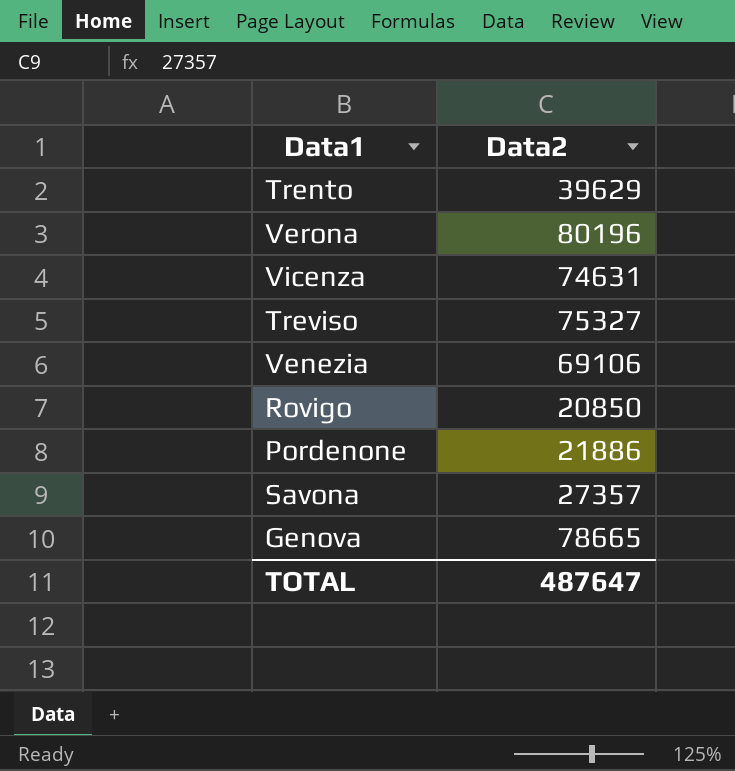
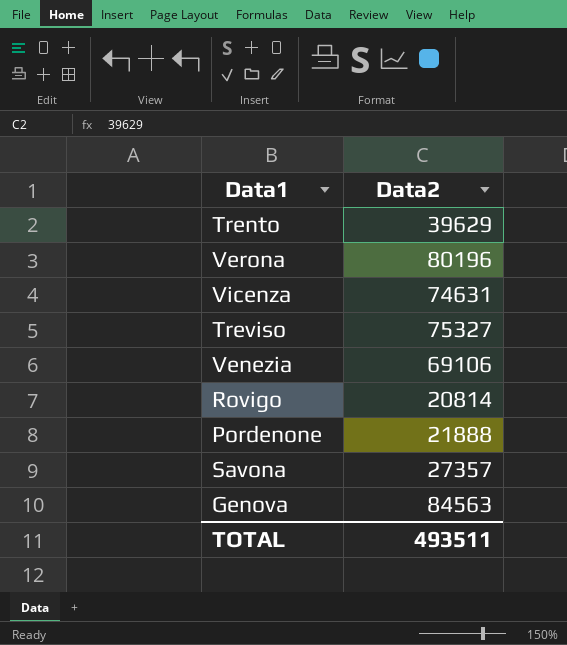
Rovigo | Data2: 20850 -> 20814
Pordenone | Data2: 21886 -> 21888
Genova | Data2: 78665 -> 84563
TOTAL | Data2: 487647 -> 493511

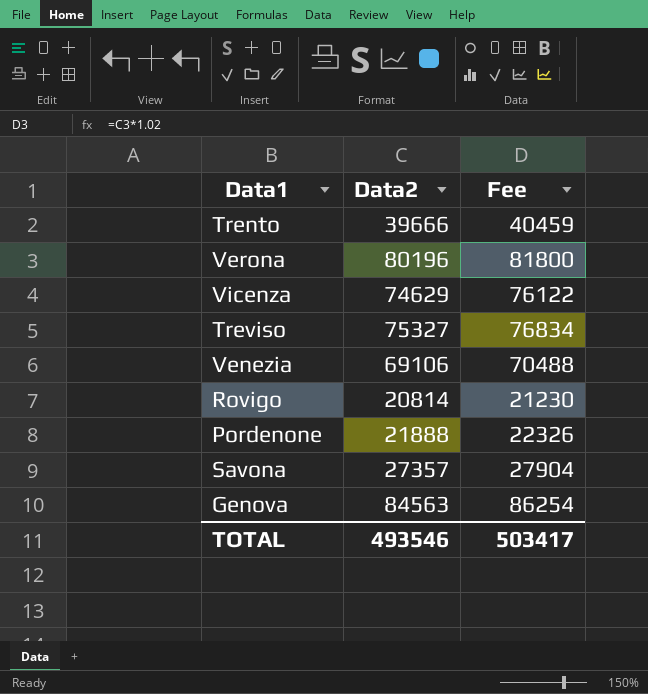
column Fee | formula: none -> [Data2] * 1.02
Trento | Data2: 39629 -> 39666
Vicenza | Data2: 74631 -> 74629
TOTAL | Data2: 493511 -> 493546

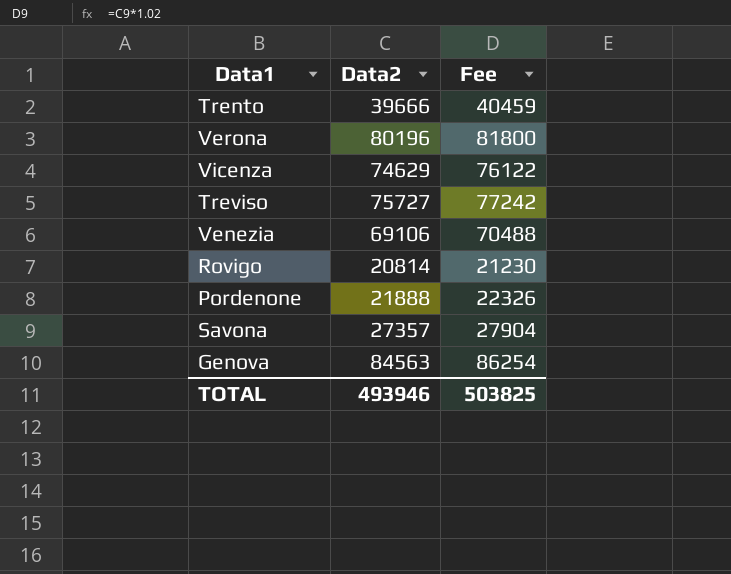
Treviso | Data2: 75327 -> 75727
Treviso | Fee: 76834 -> 77242
TOTAL | Data2: 493546 -> 493946
TOTAL | Fee: 503417 -> 503825

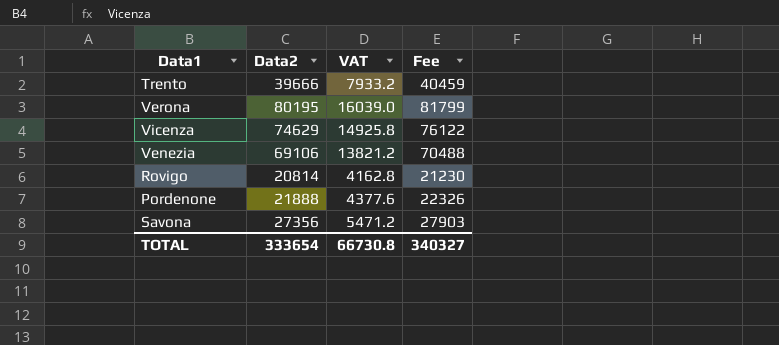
column VAT | formula: none -> [Data2] * 0.2
row Treviso: 75727 | 77242 -> none
row Genova: 84563 | 86254 -> none
Verona | Data2: 80196 -> 80195
Verona | Fee: 81800 -> 81799
Savona | Data2: 27357 -> 27356
Savona | Fee: 27904 -> 27903
TOTAL | Data2: 493946 -> 333654
TOTAL | Fee: 503825 -> 340327

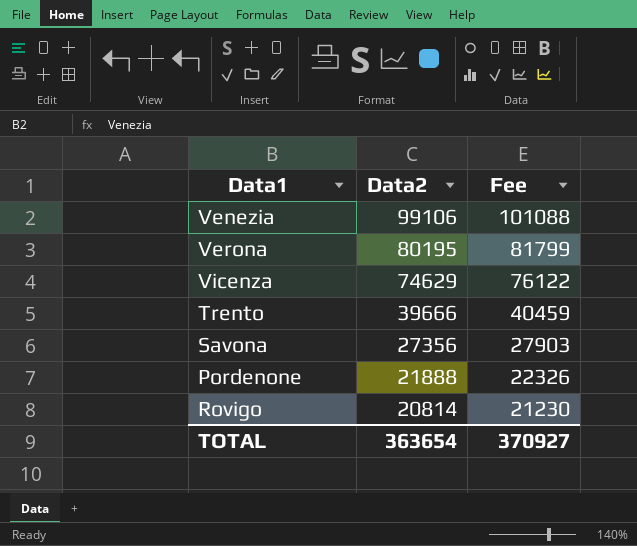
row order: none -> Data2 descending
column VAT | formula: [Data2] * 0.2 -> none
Venezia | Data2: 69106 -> 99106
Venezia | Fee: 70488 -> 101088
TOTAL | Data2: 333654 -> 363654
TOTAL | Fee: 340327 -> 370927

